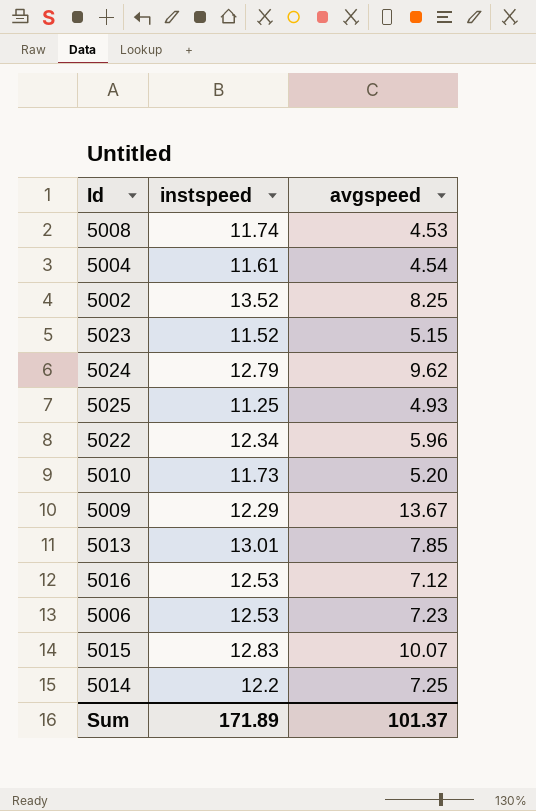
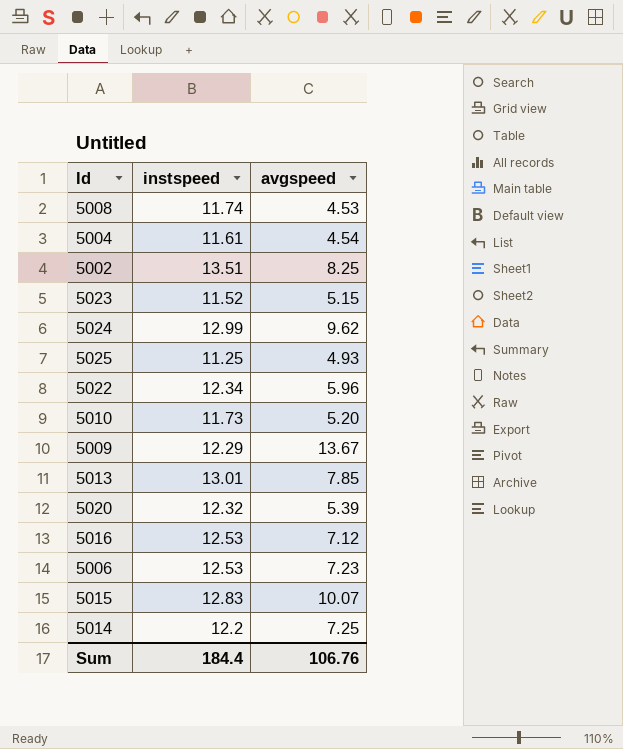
5002 | instspeed: 13.52 -> 13.51
5024 | instspeed: 12.79 -> 12.99
row 5020: none -> 12.32 | 5.39
Sum | instspeed: 171.89 -> 184.4
Sum | avgspeed: 101.37 -> 106.76

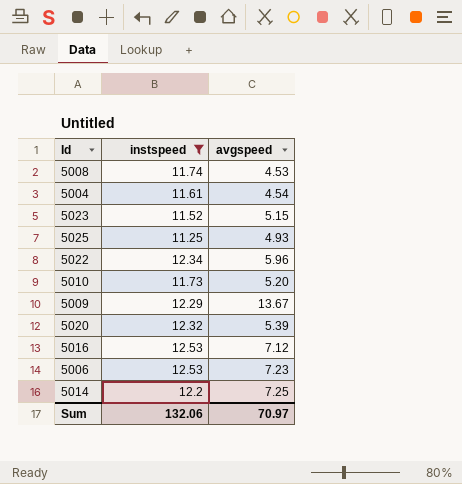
filter: none -> instspeed <= 12.53
Sum | instspeed: 184.4 -> 132.06
Sum | avgspeed: 106.76 -> 70.97

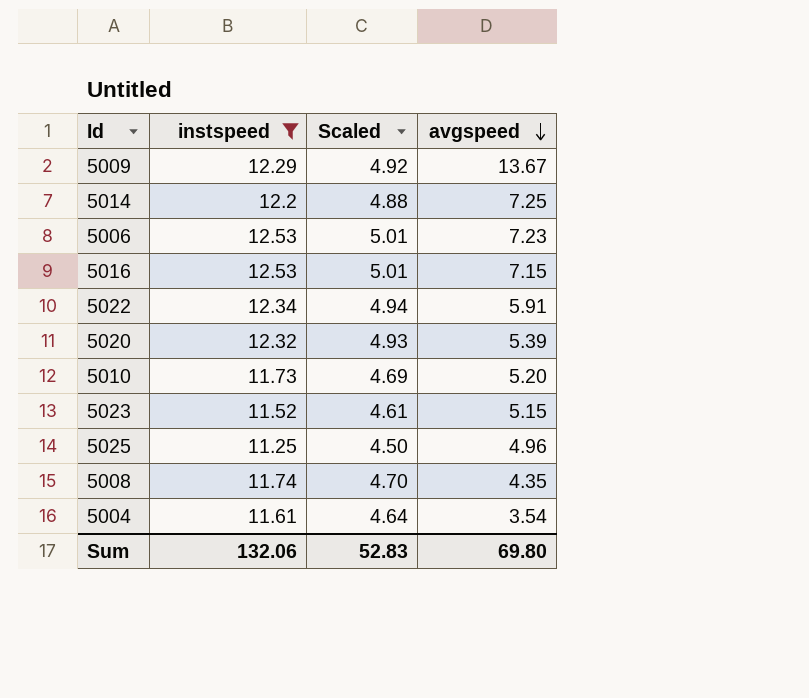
row order: none -> avgspeed descending
column Scaled | formula: none -> [instspeed] * 0.4
5016 | avgspeed: 7.12 -> 7.15
5022 | avgspeed: 5.96 -> 5.91
5025 | avgspeed: 4.93 -> 4.96
5008 | avgspeed: 4.53 -> 4.35
5004 | avgspeed: 4.54 -> 3.54
Sum | avgspeed: 70.97 -> 69.80

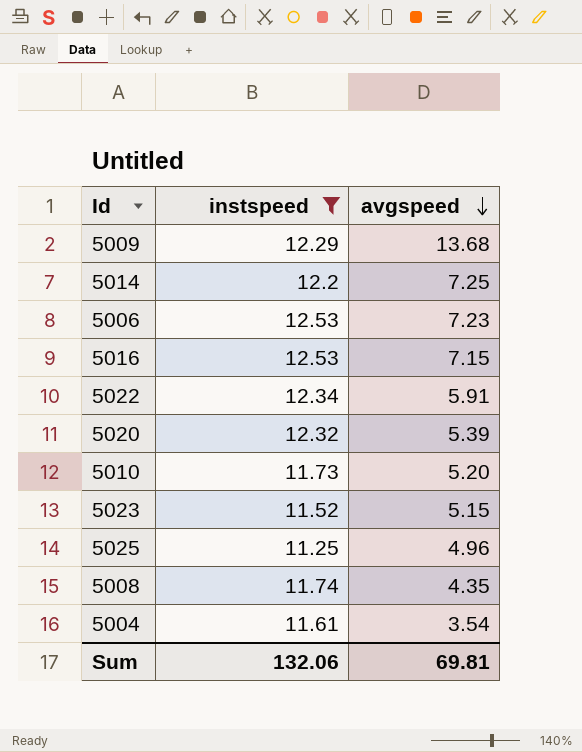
column Scaled | formula: [instspeed] * 0.4 -> none
5009 | avgspeed: 13.67 -> 13.68
Sum | avgspeed: 69.80 -> 69.81

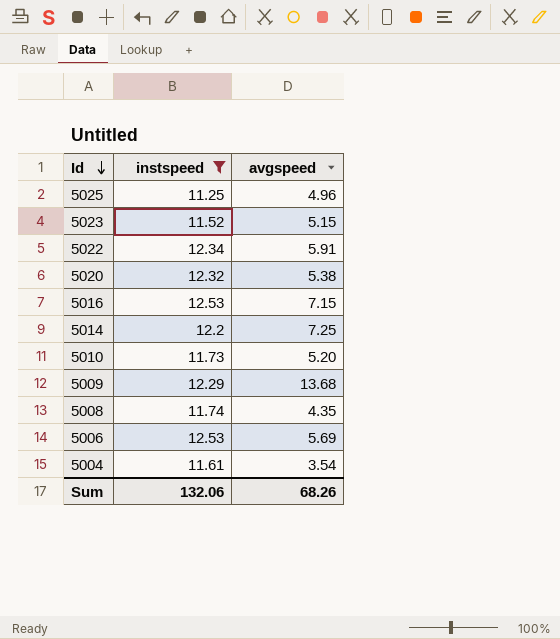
row order: avgspeed descending -> Id descending
5020 | avgspeed: 5.39 -> 5.38
5006 | avgspeed: 7.23 -> 5.69
Sum | avgspeed: 69.81 -> 68.26

